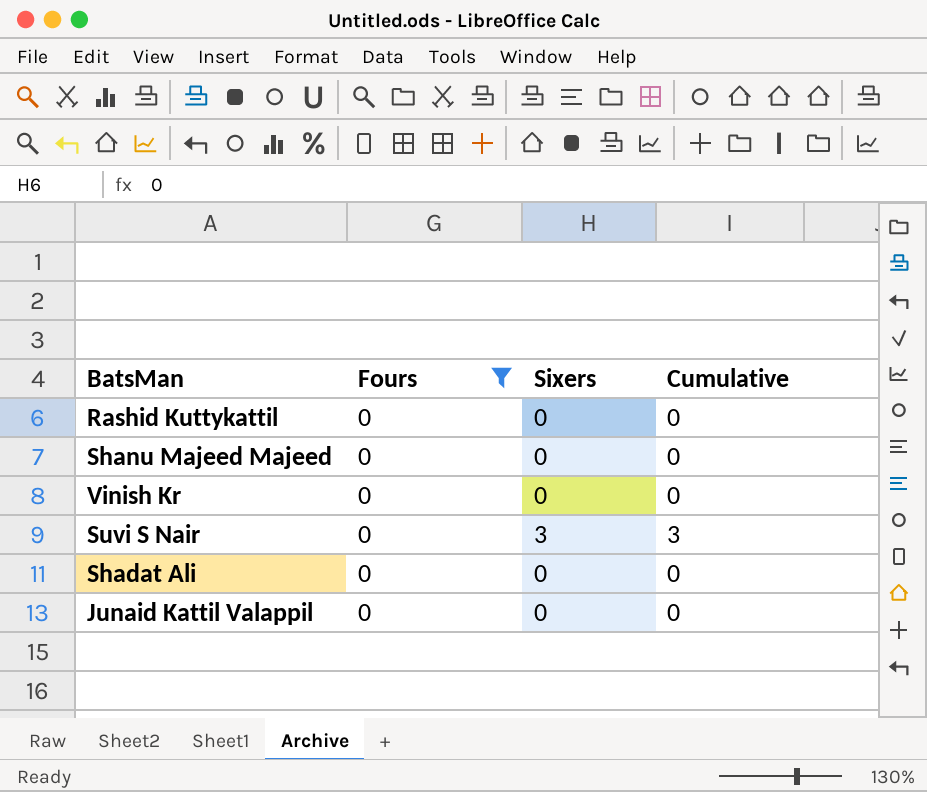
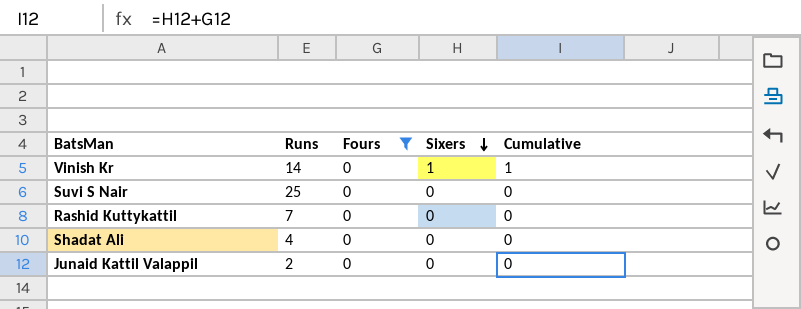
row order: none -> Sixers descending
column Runs | position: none -> 2
row Shanu Majeed Majeed: 0 | 0 | 0 -> none
Vinish Kr | Sixers: 0 -> 1
Vinish Kr | Cumulative: 0 -> 1
Suvi S Nair | Sixers: 3 -> 0
Suvi S Nair | Cumulative: 3 -> 0

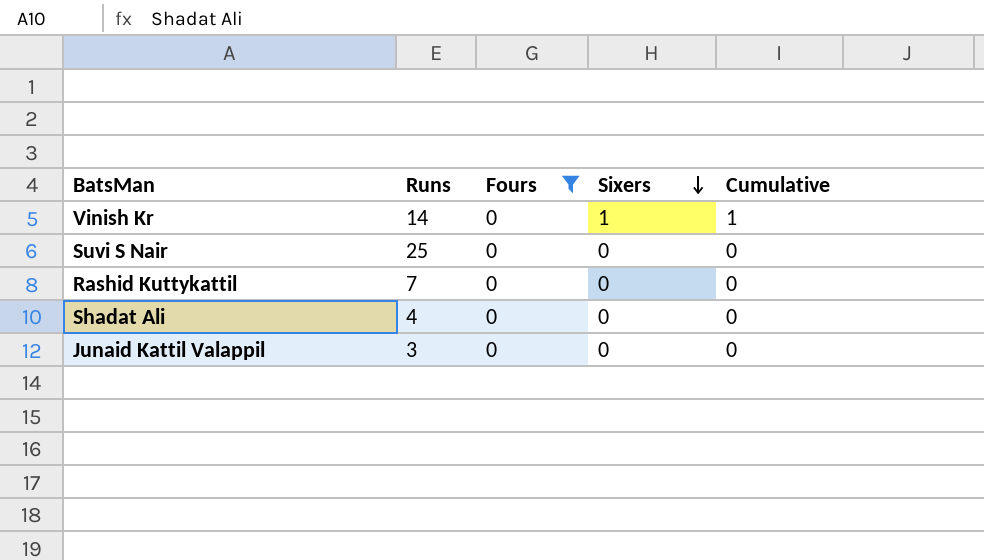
Junaid Kattil Valappil | Runs: 2 -> 3

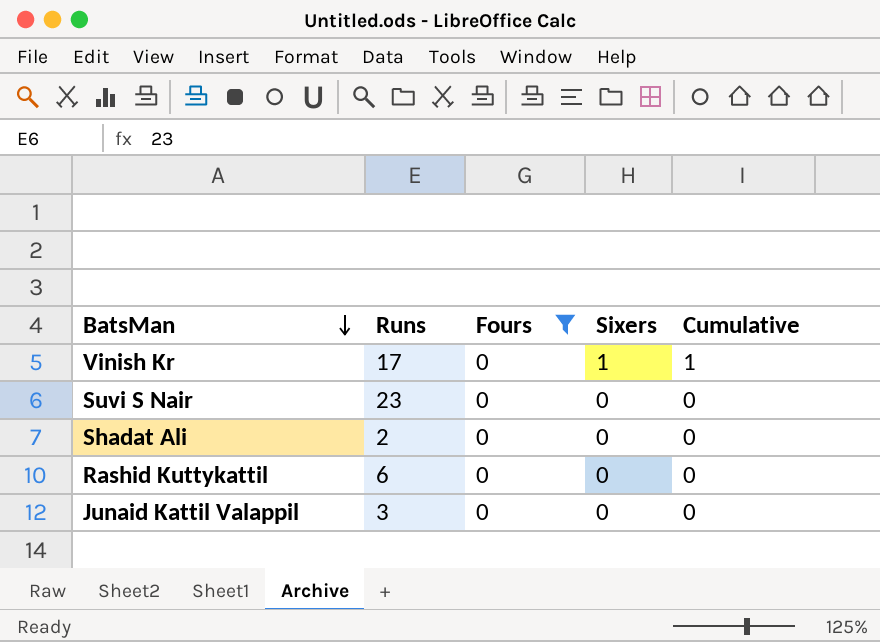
row order: Sixers descending -> BatsMan descending
Vinish Kr | Runs: 14 -> 17
Suvi S Nair | Runs: 25 -> 23
Shadat Ali | Runs: 4 -> 2
Rashid Kuttykattil | Runs: 7 -> 6

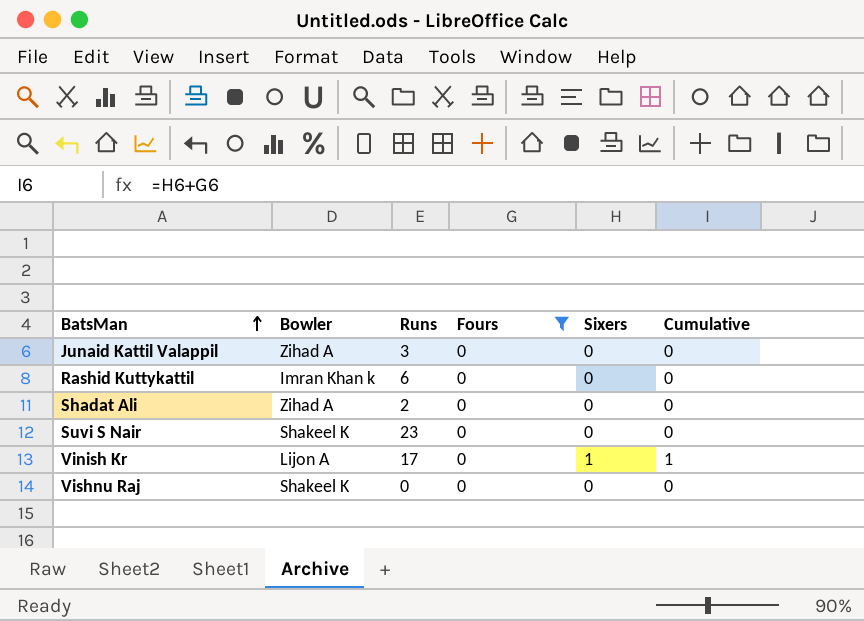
row order: BatsMan descending -> BatsMan ascending
column Bowler | position: none -> 2
row Vishnu Raj: none -> Shakeel K | 0 | 0 | 0 | 0

